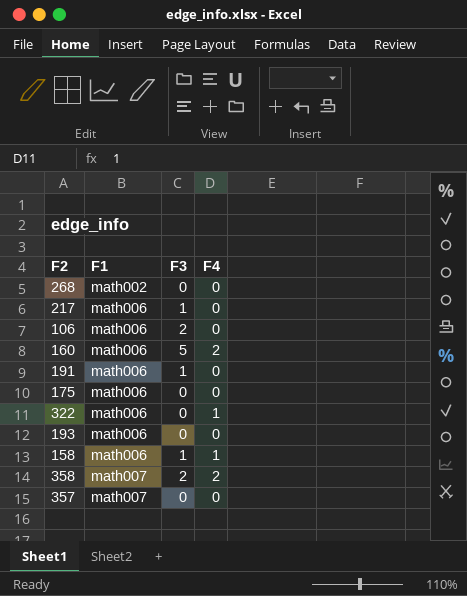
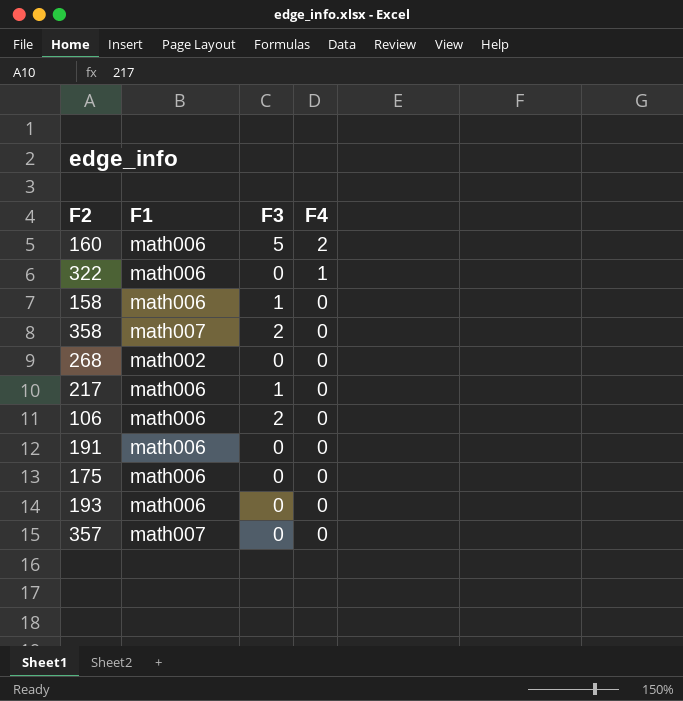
row order: F1 ascending -> F4 descending
158 | F4: 1 -> 0
358 | F4: 2 -> 0
191 | F3: 1 -> 0

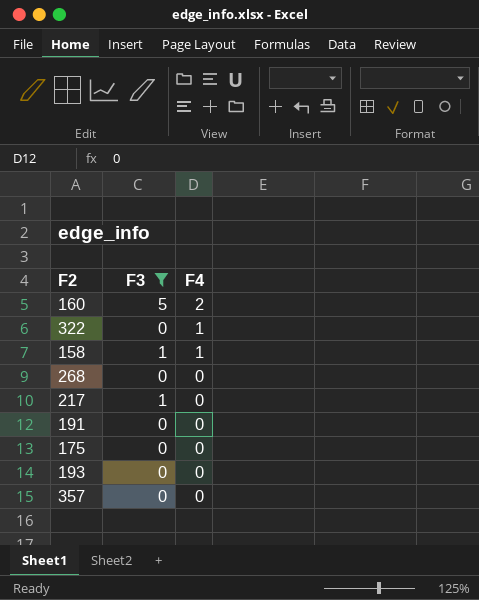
filter: none -> F3 != 2
column F1 | position: 2 -> none
158 | F4: 0 -> 1

